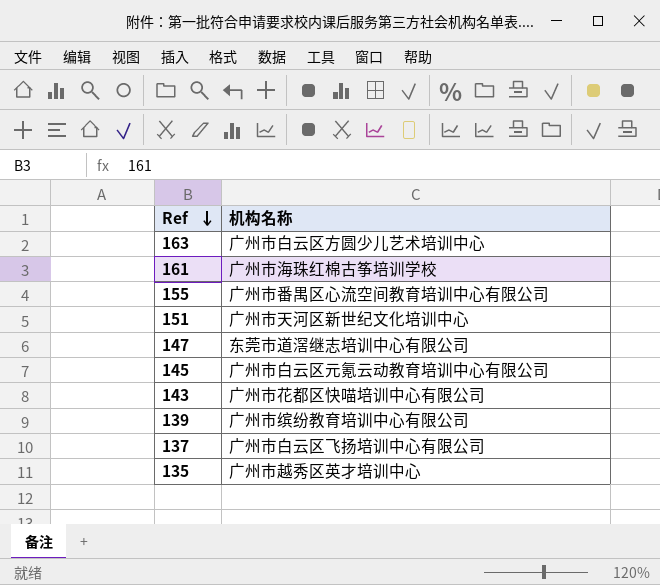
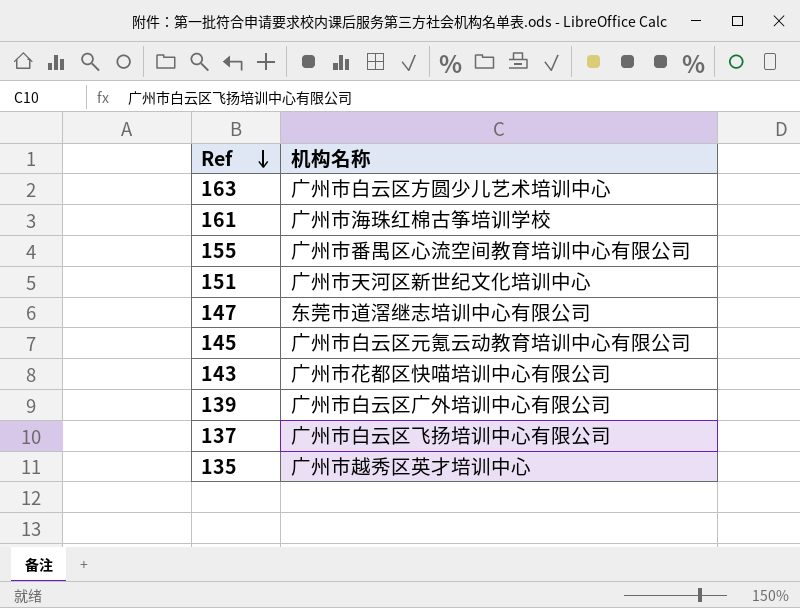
139 | 机构名称: 广州市缤纷教育培训中心有限公司 -> 广州市白云区广外培训中心有限公司

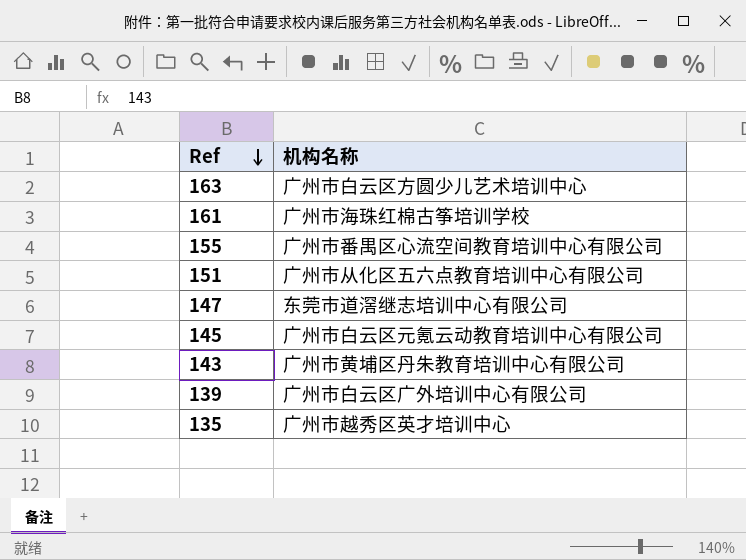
row 137: 广州市白云区飞扬培训中心有限公司 -> none
151 | 机构名称: 广州市天河区新世纪文化培训中心 -> 广州市从化区五六点教育培训中心有限公司
143 | 机构名称: 广州市花都区快喵培训中心有限公司 -> 广州市黄埔区丹朱教育培训中心有限公司

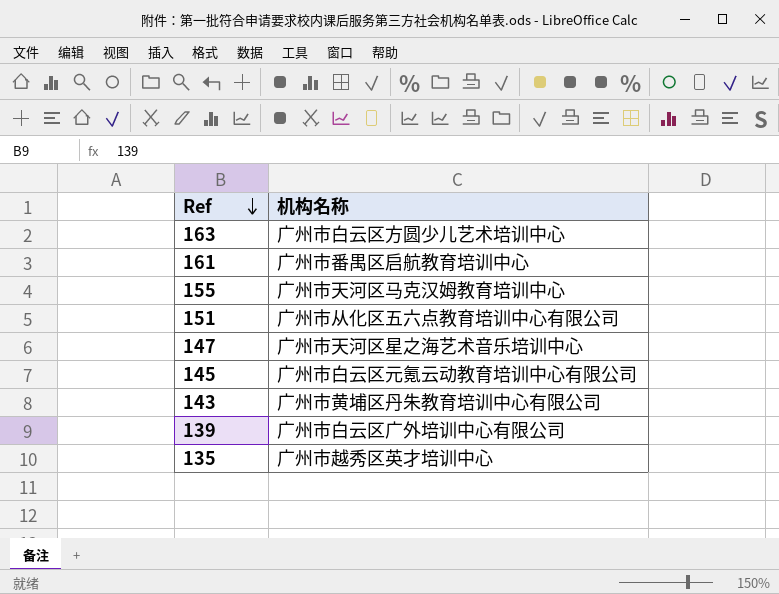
161 | 机构名称: 广州市海珠红棉古筝培训学校 -> 广州市番禺区启航教育培训中心
155 | 机构名称: 广州市番禺区心流空间教育培训中心有限公司 -> 广州市天河区马克汉姆教育培训中心
147 | 机构名称: 东莞市道滘继志培训中心有限公司 -> 广州市天河区星之海艺术音乐培训中心

